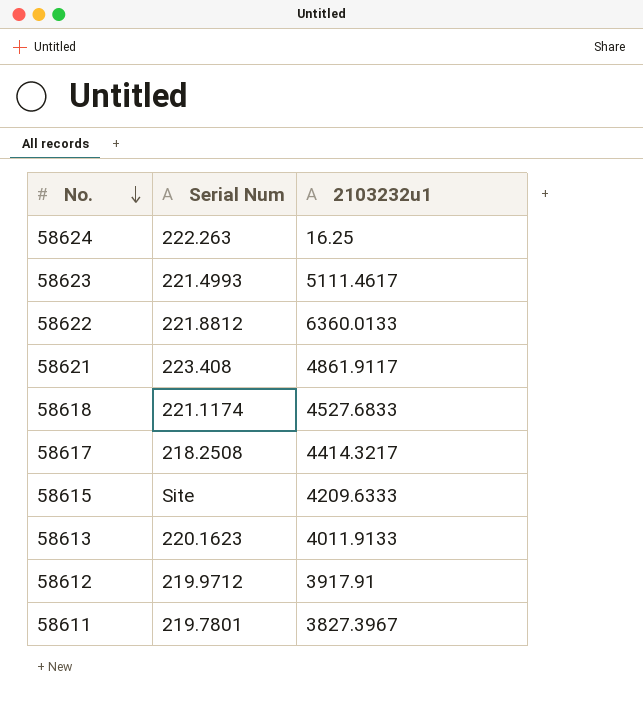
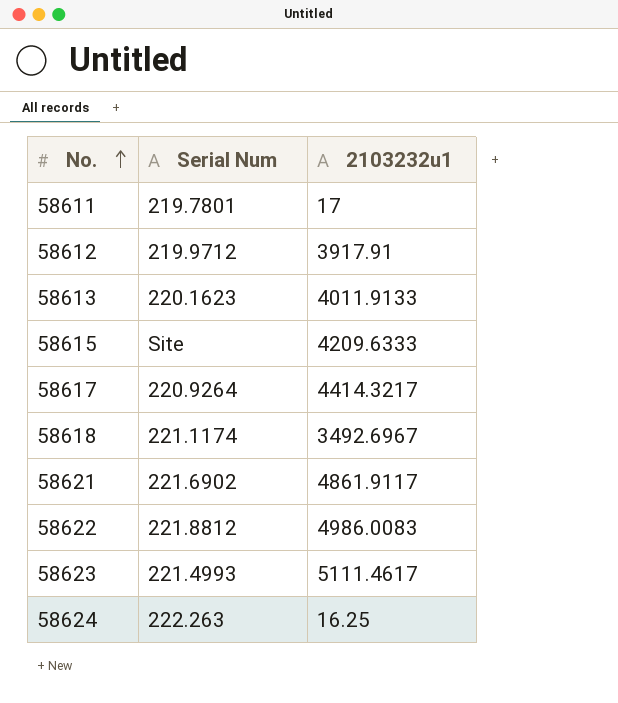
row order: No. descending -> No. ascending
58611 | 2103232u1: 3827.3967 -> 17
58617 | Serial Num: 218.2508 -> 220.9264
58618 | 2103232u1: 4527.6833 -> 3492.6967
58621 | Serial Num: 223.408 -> 221.6902
58622 | 2103232u1: 6360.0133 -> 4986.0083

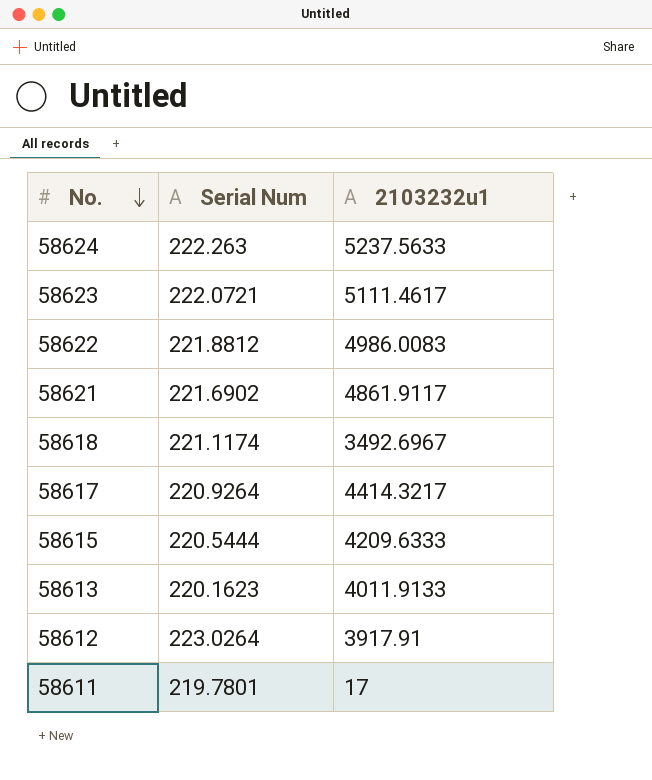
row order: No. ascending -> No. descending
58624 | 2103232u1: 16.25 -> 5237.5633
58623 | Serial Num: 221.4993 -> 222.0721
58615 | Serial Num: Site -> 220.5444
58612 | Serial Num: 219.9712 -> 223.0264

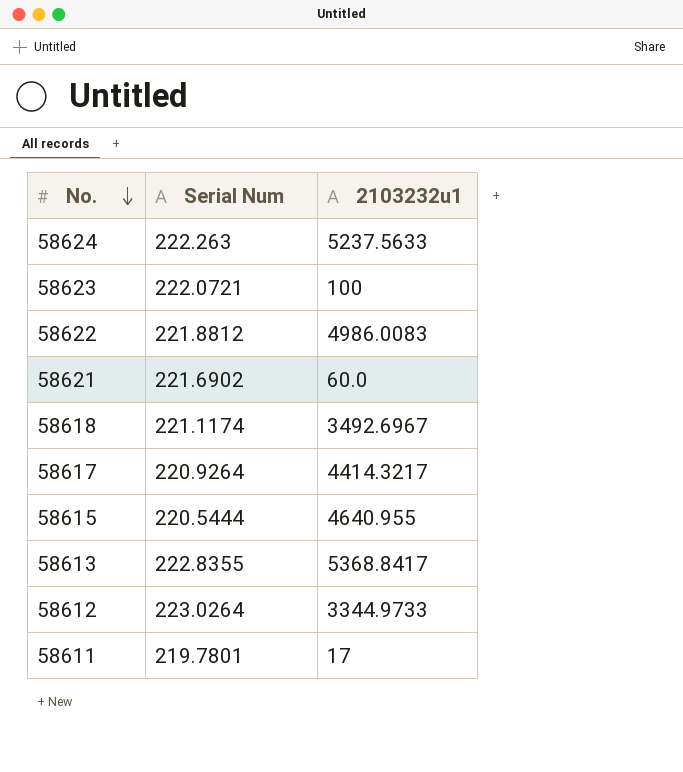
58623 | 2103232u1: 5111.4617 -> 100
58621 | 2103232u1: 4861.9117 -> 60.0
58615 | 2103232u1: 4209.6333 -> 4640.955
58613 | Serial Num: 220.1623 -> 222.8355
58613 | 2103232u1: 4011.9133 -> 5368.8417
58612 | 2103232u1: 3917.91 -> 3344.9733

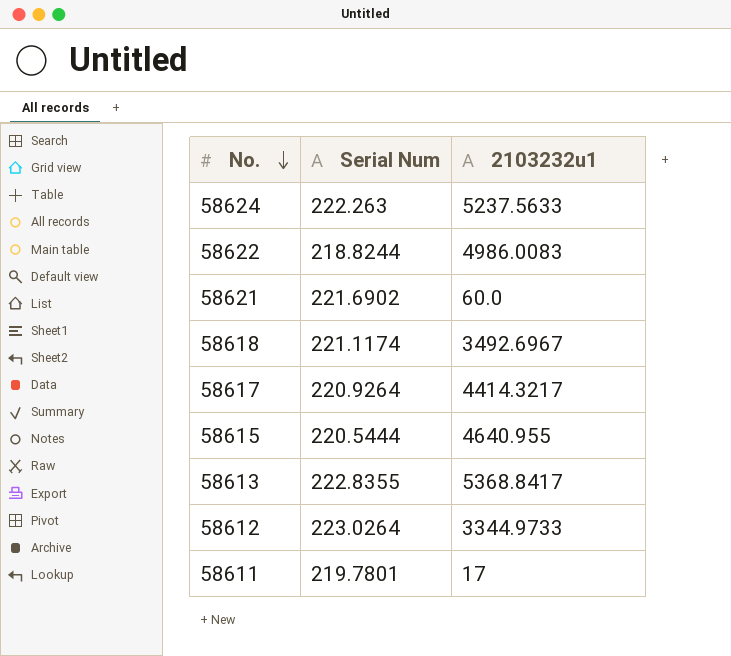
row 58623: 222.0721 | 100 -> none
58622 | Serial Num: 221.8812 -> 218.8244

